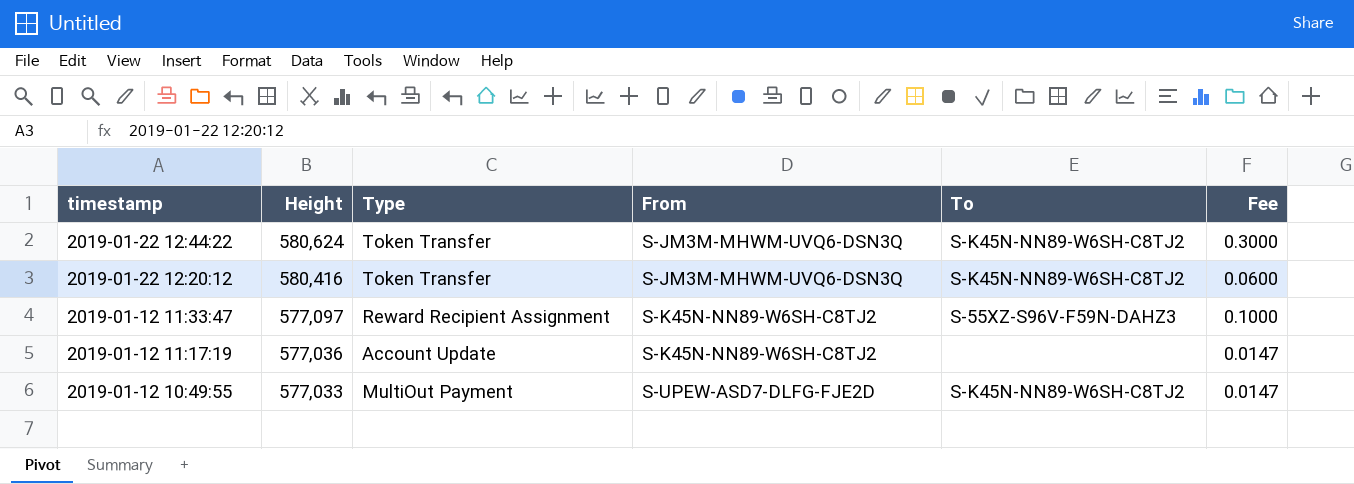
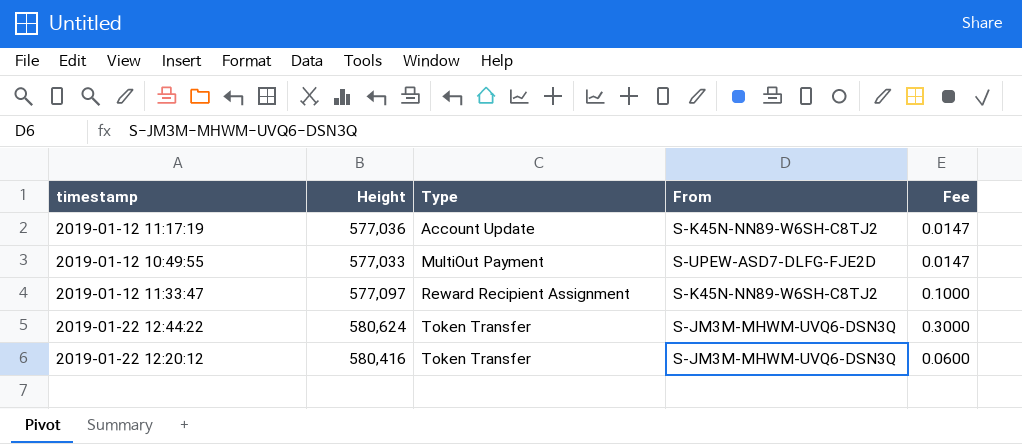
row order: timestamp descending -> Type ascending
column To | position: 5 -> none

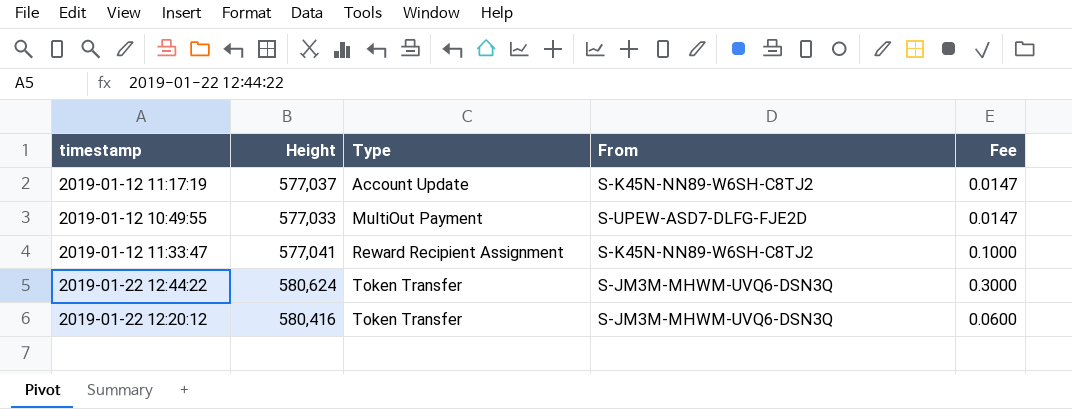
2019-01-12 11:17:19 | Height: 577,036 -> 577,037
2019-01-12 11:33:47 | Height: 577,097 -> 577,041

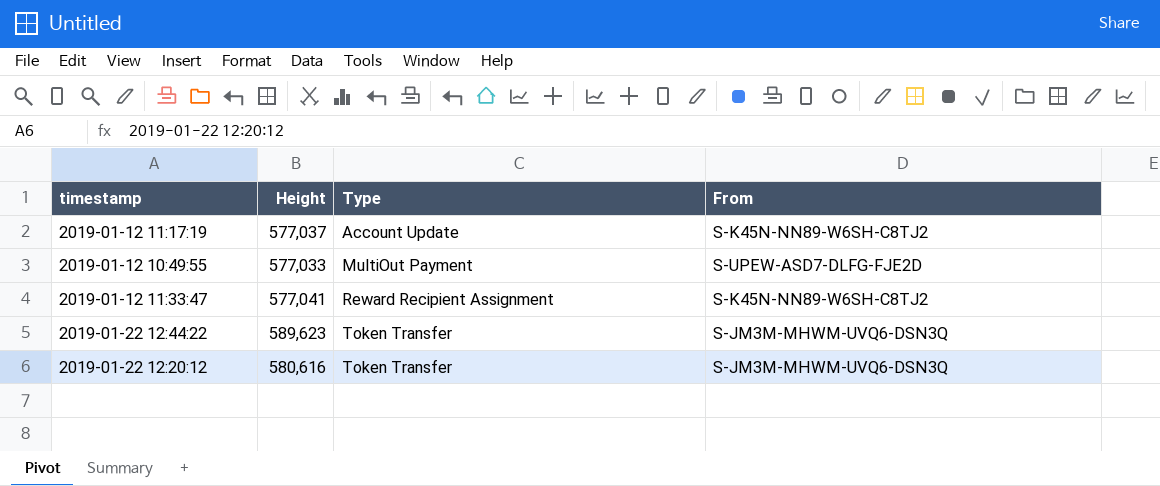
column Fee | position: 5 -> none
2019-01-22 12:44:22 | Height: 580,624 -> 589,623
2019-01-22 12:20:12 | Height: 580,416 -> 580,616

